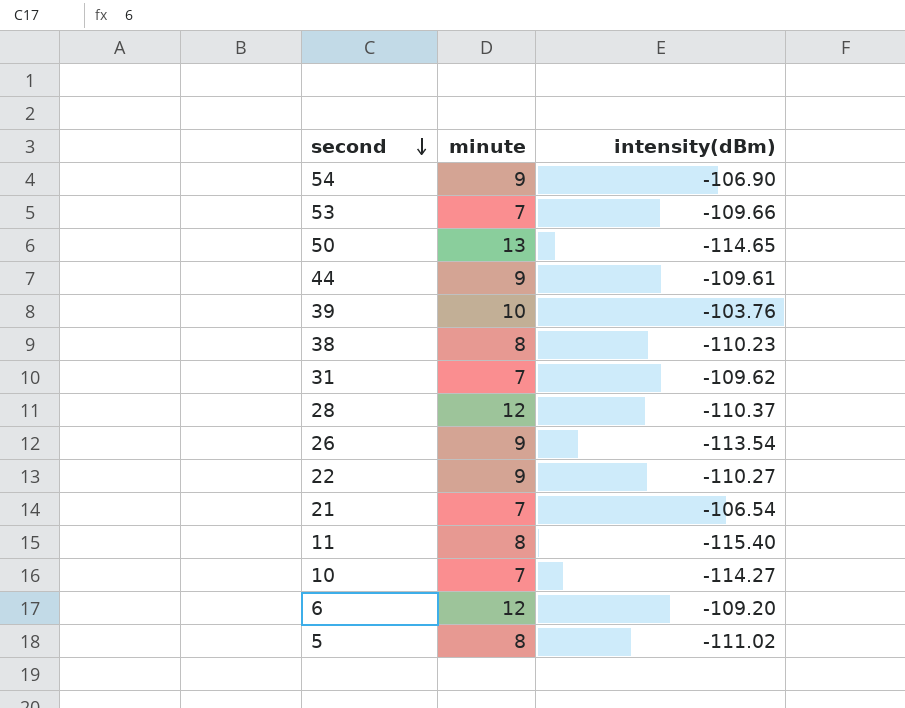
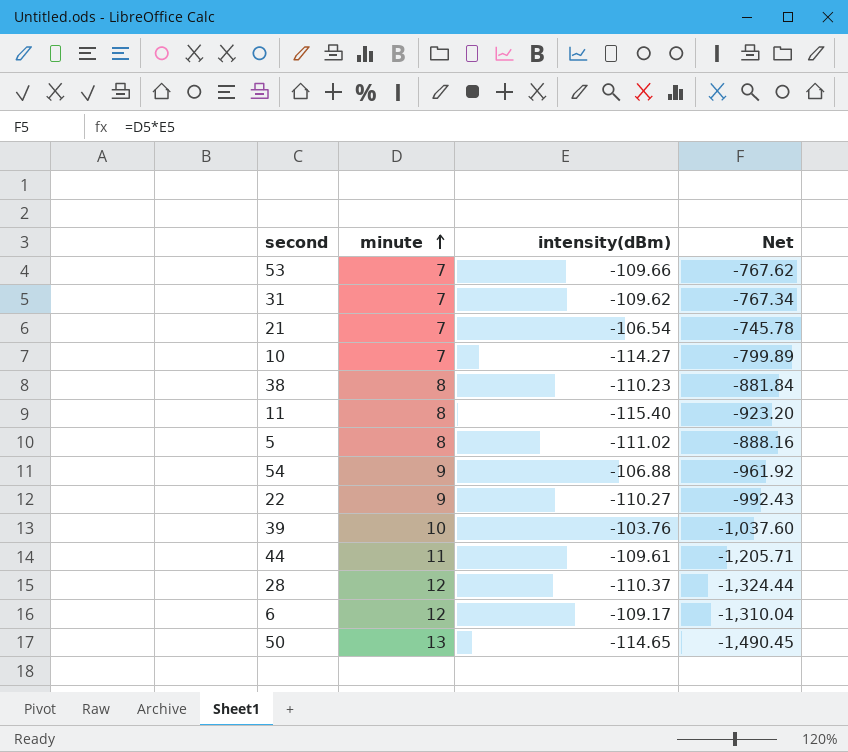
row order: second descending -> minute ascending
column Net | formula: none -> [minute] * [intensity(dBm)]
row 26: 9 | -113.54 -> none
54 | intensity(dBm): -106.90 -> -106.88
44 | minute: 9 -> 11
6 | intensity(dBm): -109.20 -> -109.17

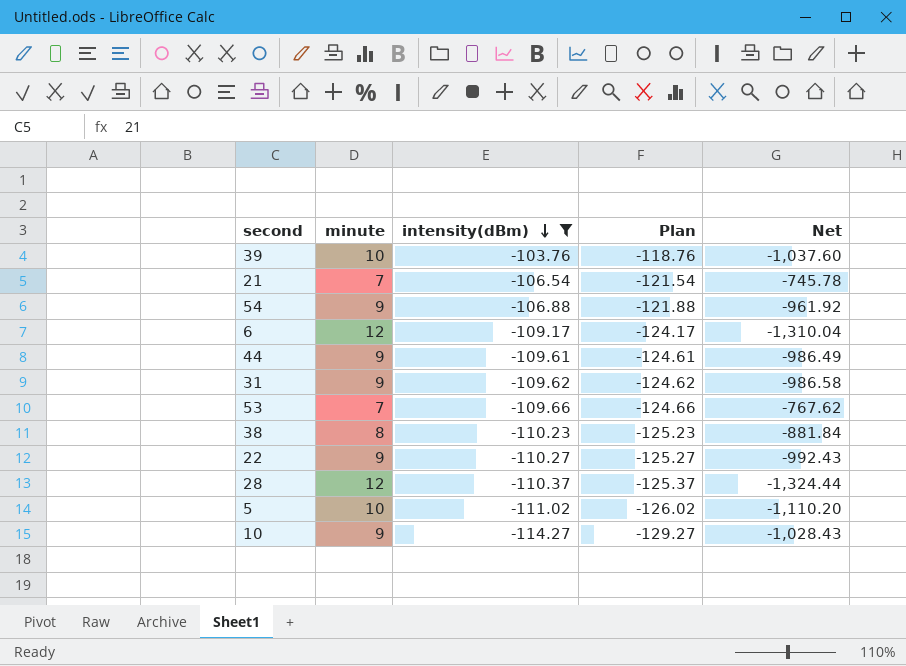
filter: none -> intensity(dBm) >= -114.27
row order: minute ascending -> intensity(dBm) descending
column Plan | formula: none -> [intensity(dBm)] - 15
44 | minute: 11 -> 9
44 | Net: -1,205.71 -> -986.49
31 | minute: 7 -> 9
31 | Net: -767.34 -> -986.58
5 | minute: 8 -> 10
5 | Net: -888.16 -> -1,110.20
10 | minute: 7 -> 9
10 | Net: -799.89 -> -1,028.43

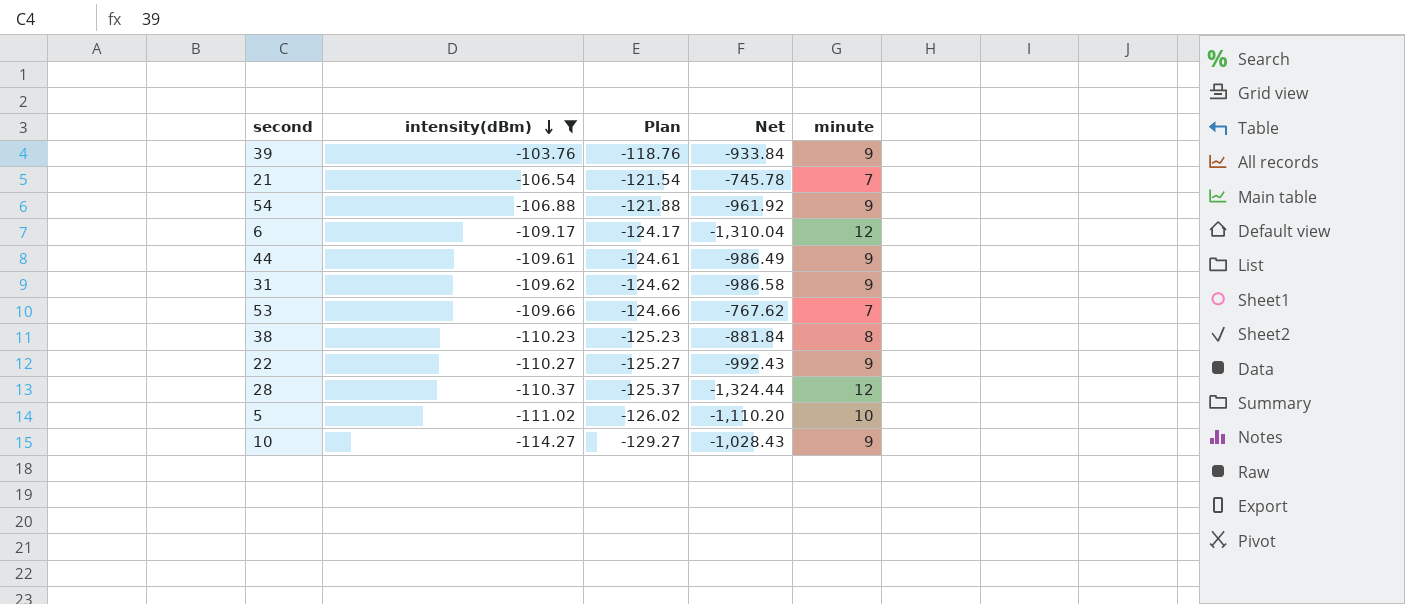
column minute | position: 2 -> 5
39 | Net: -1,037.60 -> -933.84
39 | minute: 10 -> 9

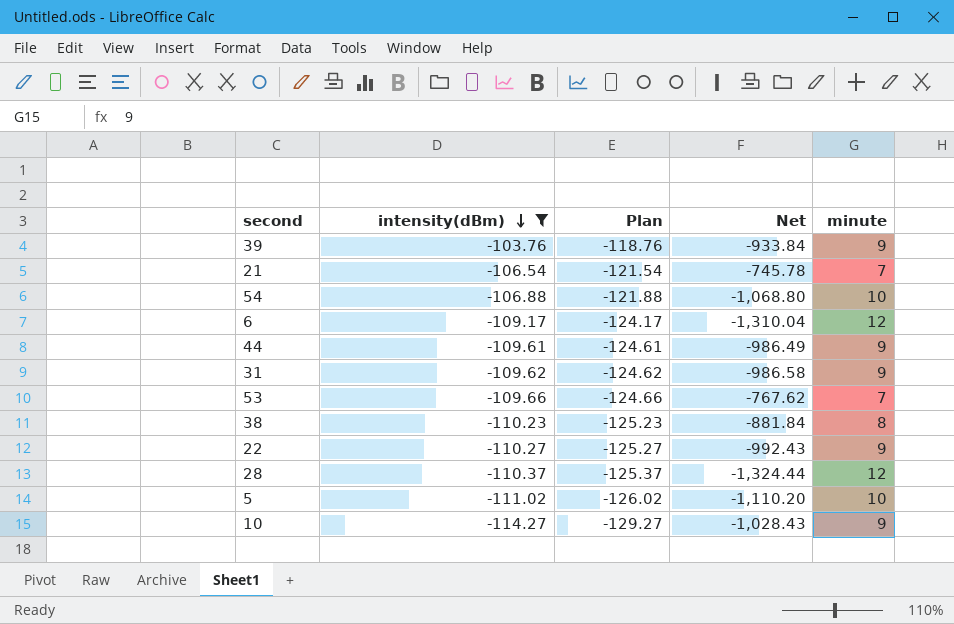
54 | Net: -961.92 -> -1,068.80
54 | minute: 9 -> 10

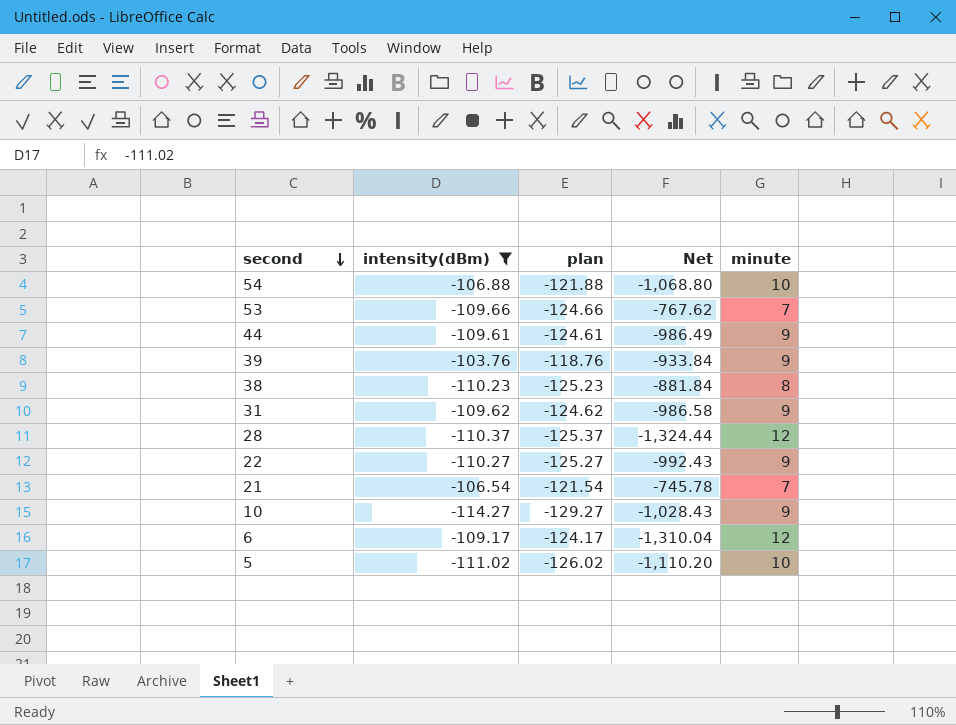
row order: intensity(dBm) descending -> second descending
column name: Plan -> plan

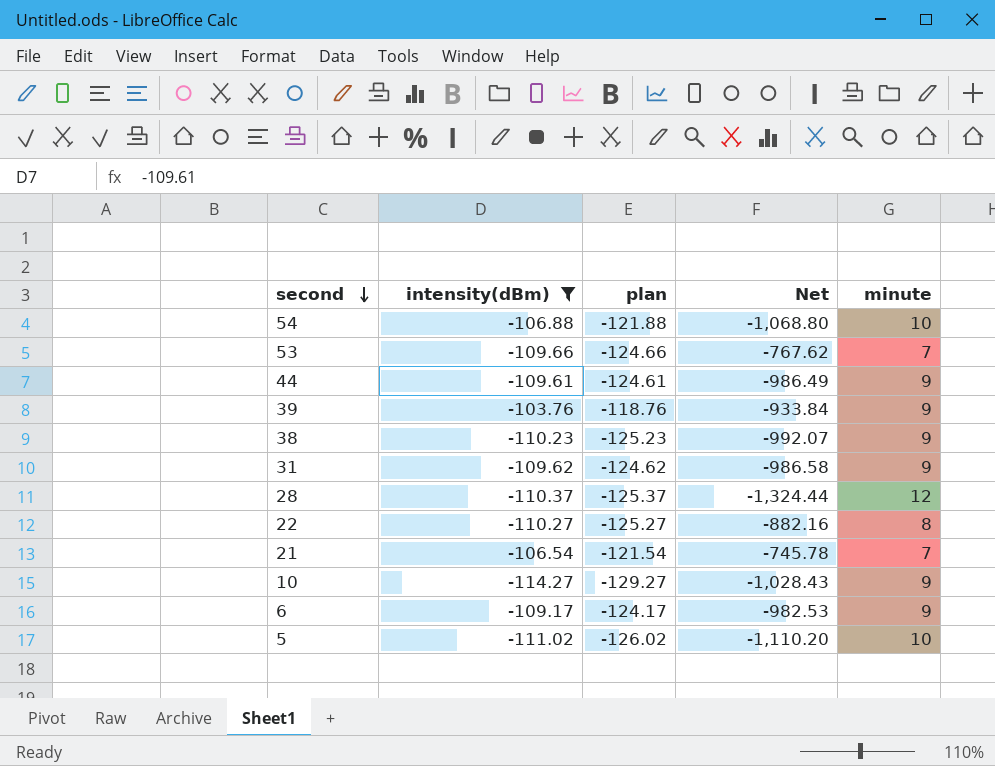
38 | Net: -881.84 -> -992.07
38 | minute: 8 -> 9
22 | Net: -992.43 -> -882.16
22 | minute: 9 -> 8
6 | Net: -1,310.04 -> -982.53
6 | minute: 12 -> 9

